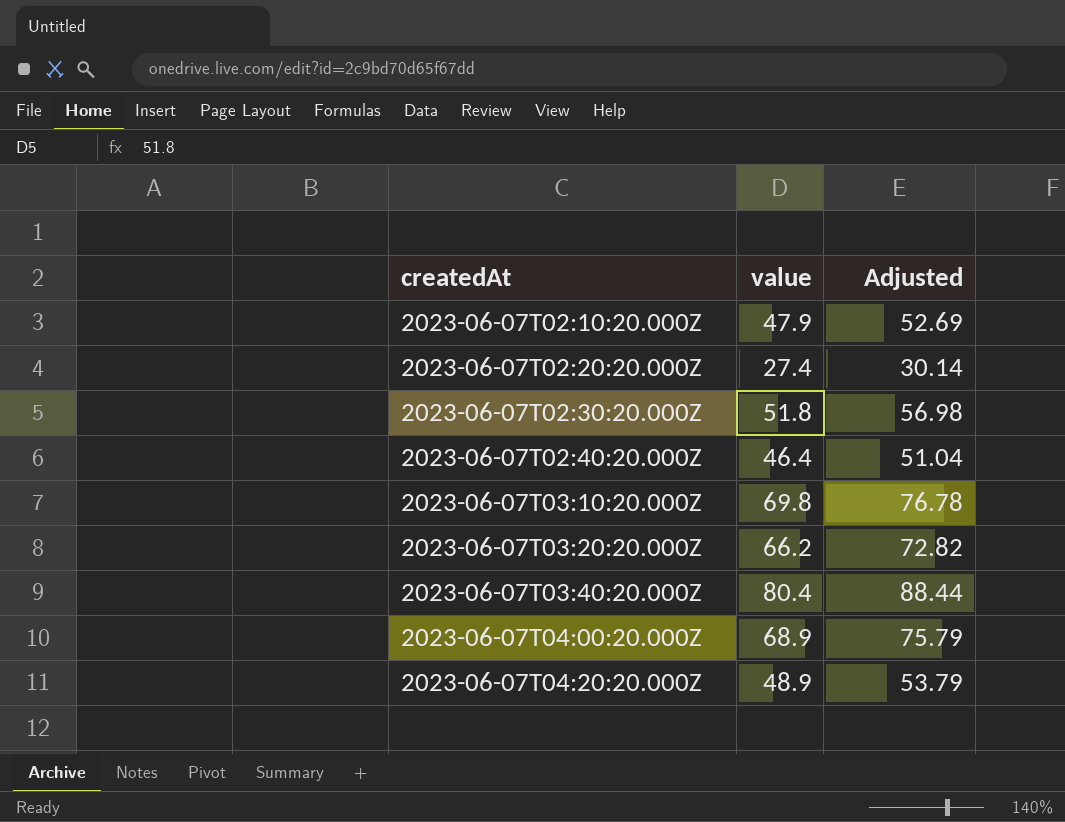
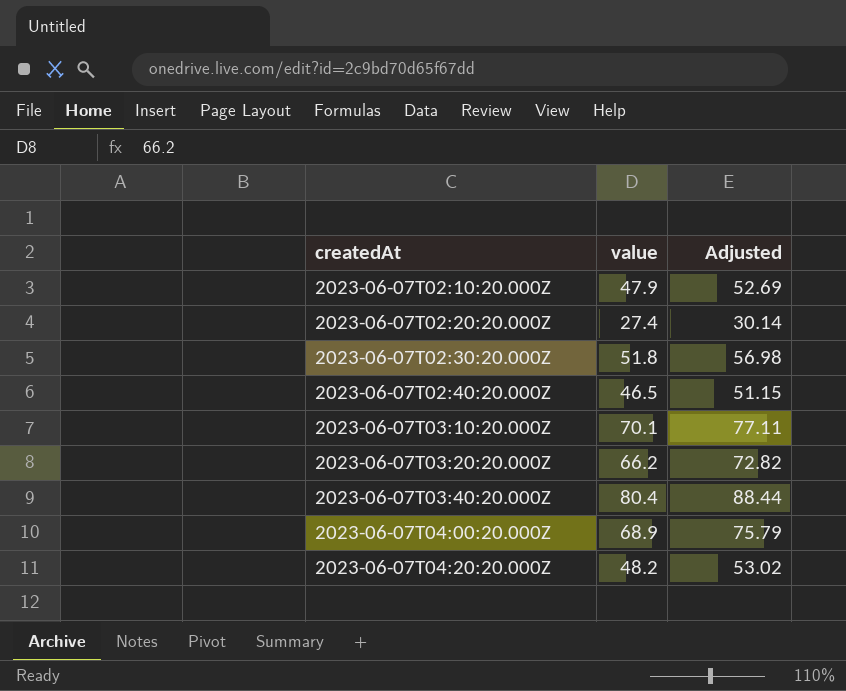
2023-06-07T02:40:20.000Z | value: 46.4 -> 46.5
2023-06-07T02:40:20.000Z | Adjusted: 51.04 -> 51.15
2023-06-07T03:10:20.000Z | value: 69.8 -> 70.1
2023-06-07T03:10:20.000Z | Adjusted: 76.78 -> 77.11
2023-06-07T04:20:20.000Z | value: 48.9 -> 48.2
2023-06-07T04:20:20.000Z | Adjusted: 53.79 -> 53.02

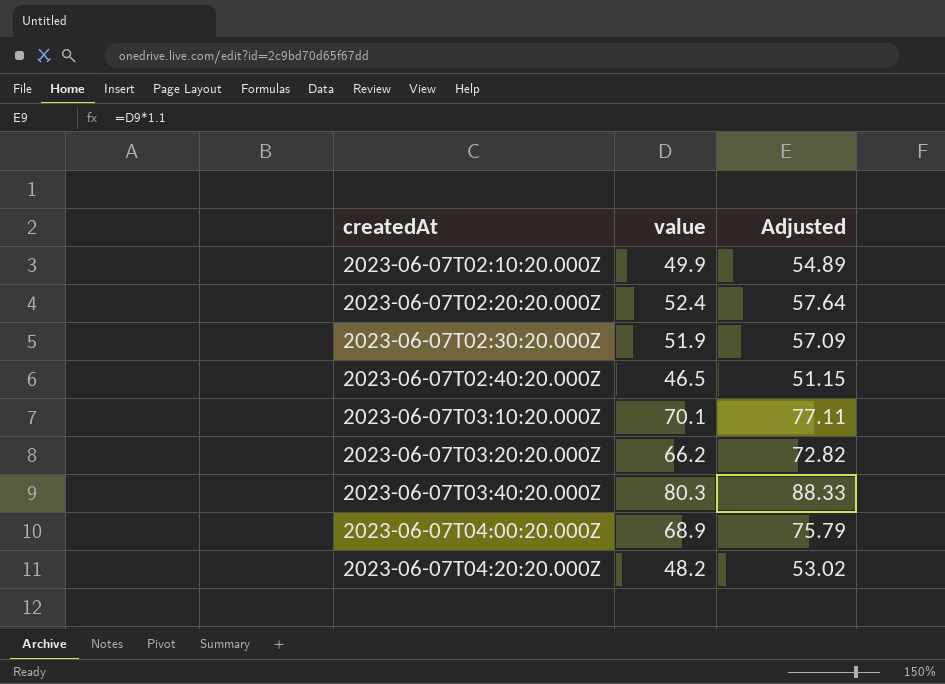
2023-06-07T02:10:20.000Z | value: 47.9 -> 49.9
2023-06-07T02:10:20.000Z | Adjusted: 52.69 -> 54.89
2023-06-07T02:20:20.000Z | value: 27.4 -> 52.4
2023-06-07T02:20:20.000Z | Adjusted: 30.14 -> 57.64
2023-06-07T02:30:20.000Z | value: 51.8 -> 51.9
2023-06-07T02:30:20.000Z | Adjusted: 56.98 -> 57.09
2023-06-07T03:40:20.000Z | value: 80.4 -> 80.3
2023-06-07T03:40:20.000Z | Adjusted: 88.44 -> 88.33

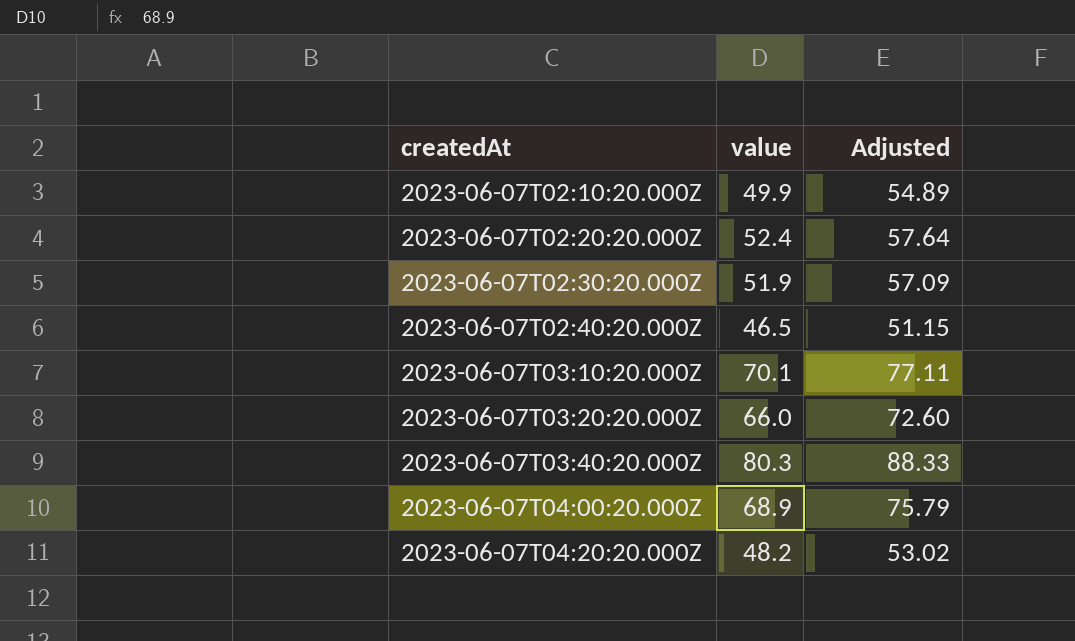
2023-06-07T03:20:20.000Z | value: 66.2 -> 66.0
2023-06-07T03:20:20.000Z | Adjusted: 72.82 -> 72.60

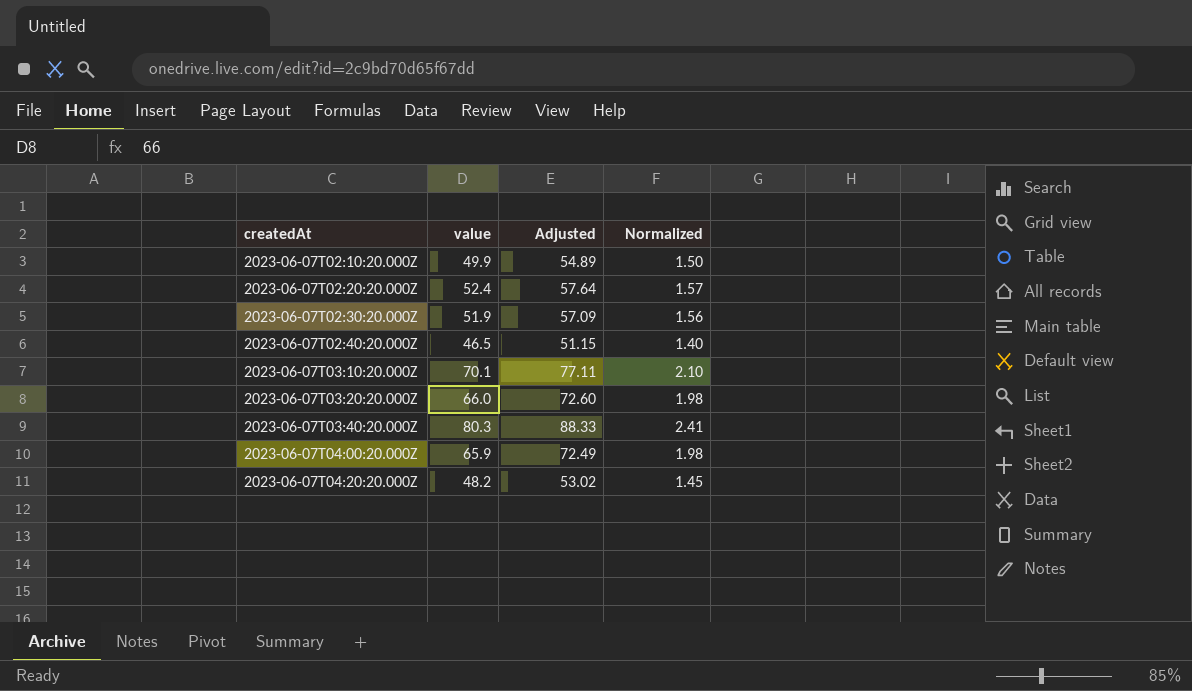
column Normalized | formula: none -> [value] * 0.03
2023-06-07T04:00:20.000Z | value: 68.9 -> 65.9
2023-06-07T04:00:20.000Z | Adjusted: 75.79 -> 72.49

